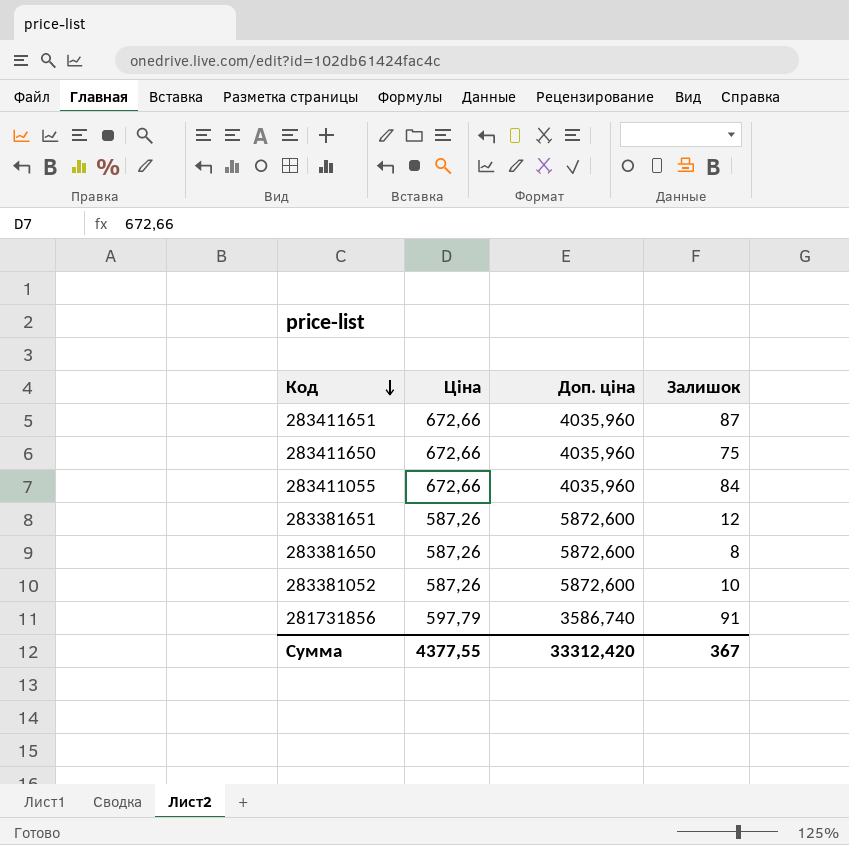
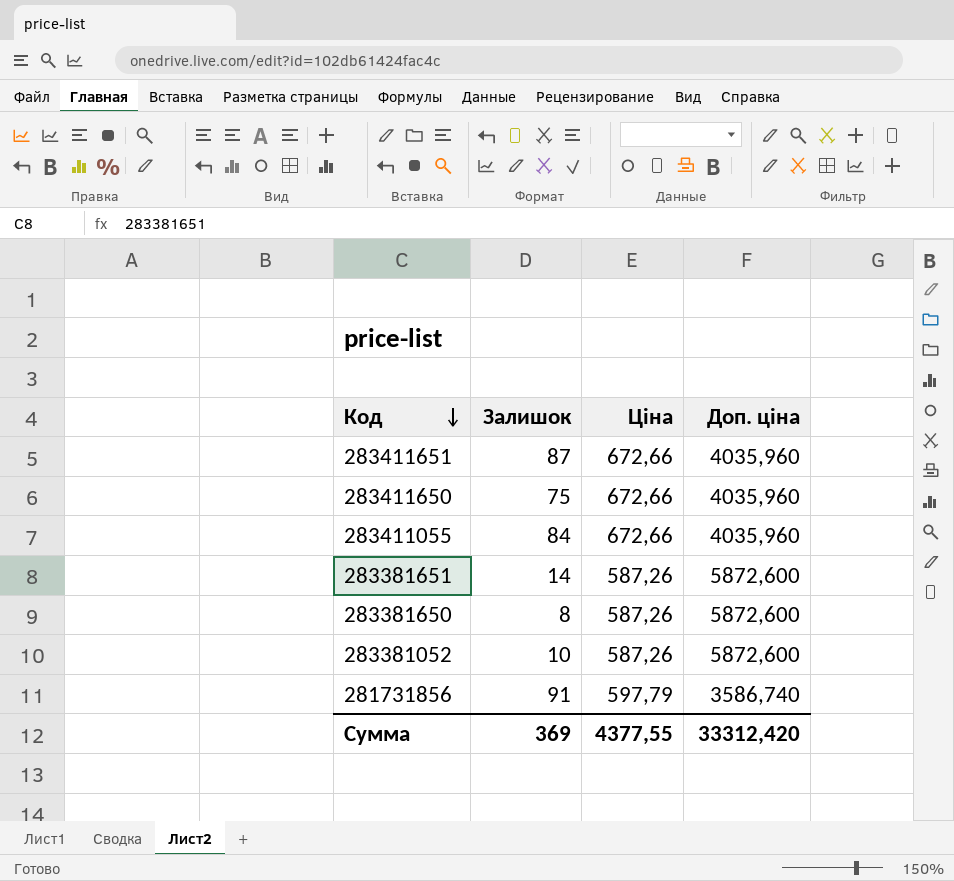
column Залишок | position: 4 -> 2
283381651 | Залишок: 12 -> 14
Сумма | Залишок: 367 -> 369

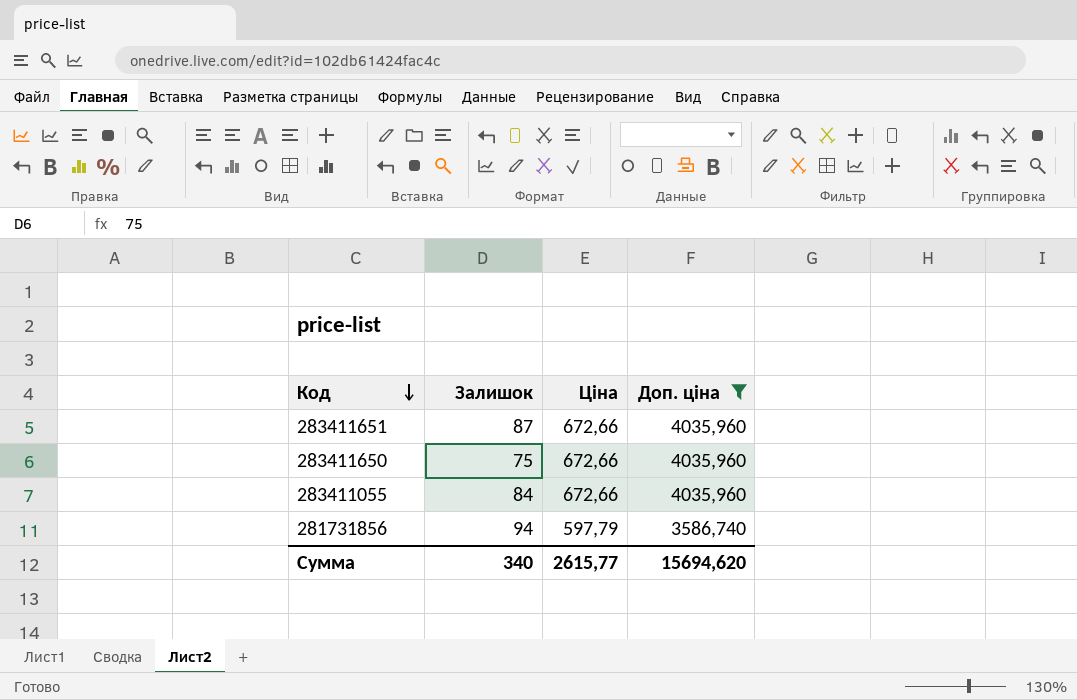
filter: none -> Доп. ціна != 5872,600
281731856 | Залишок: 91 -> 94
Сумма | Залишок: 369 -> 340
Сумма | Ціна: 4377,55 -> 2615,77
Сумма | Доп. ціна: 33312,420 -> 15694,620

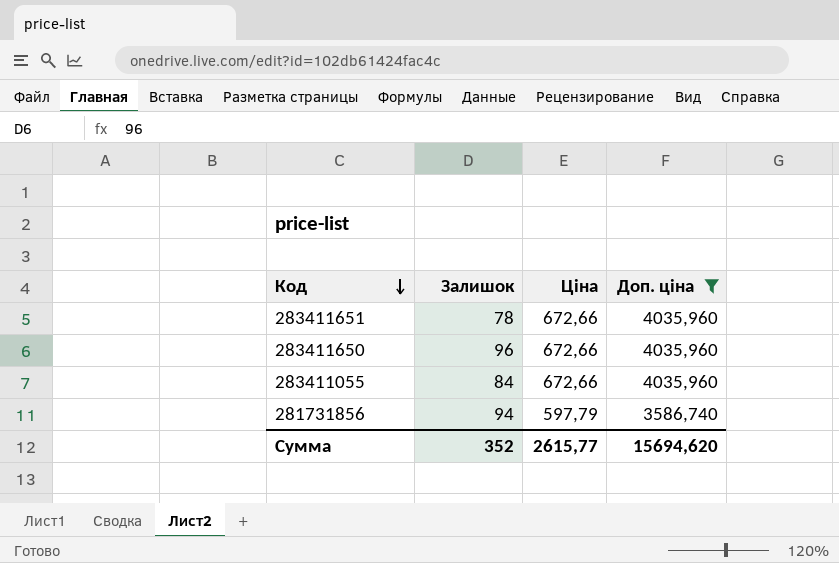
283411651 | Залишок: 87 -> 78
283411650 | Залишок: 75 -> 96
Сумма | Залишок: 340 -> 352

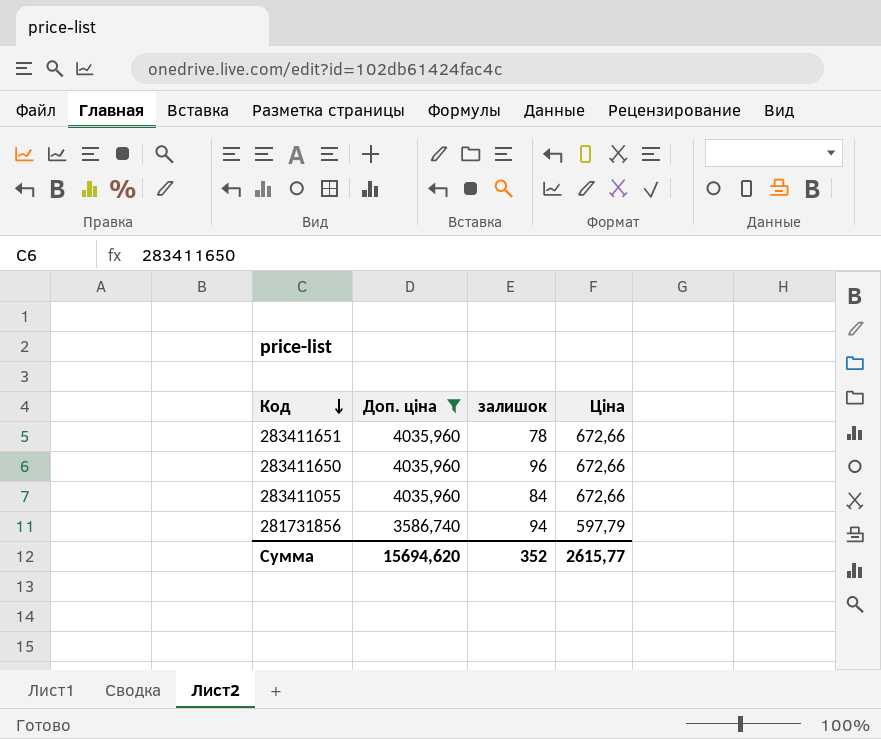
column Доп. ціна | position: 4 -> 2
column name: Залишок -> залишок

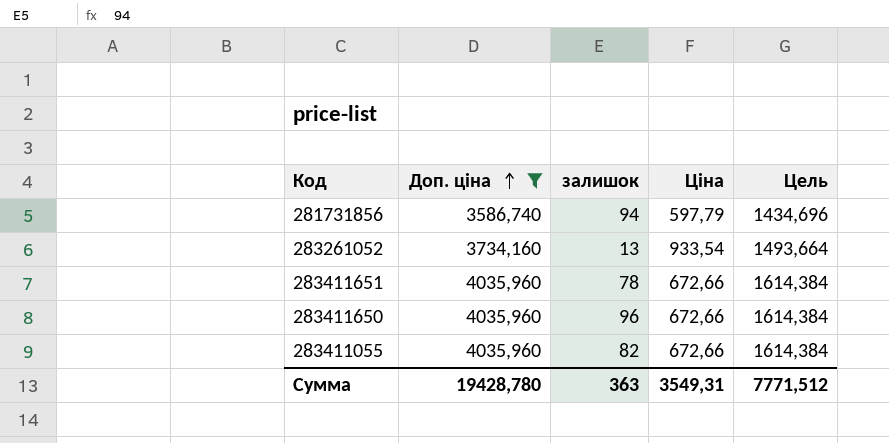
row order: Код descending -> Доп. ціна ascending
column Цель | formula: none -> [Доп. ціна] * 0,4
row 283261052: none -> 3734,160 | 13 | 933,54 | 1493,664
283411055 | залишок: 84 -> 82
Сумма | Доп. ціна: 15694,620 -> 19428,780
Сумма | залишок: 352 -> 363
Сумма | Ціна: 2615,77 -> 3549,31

